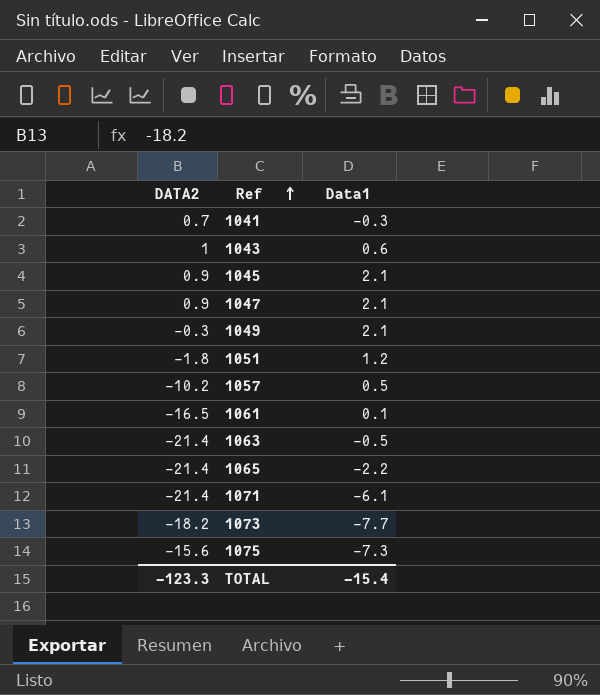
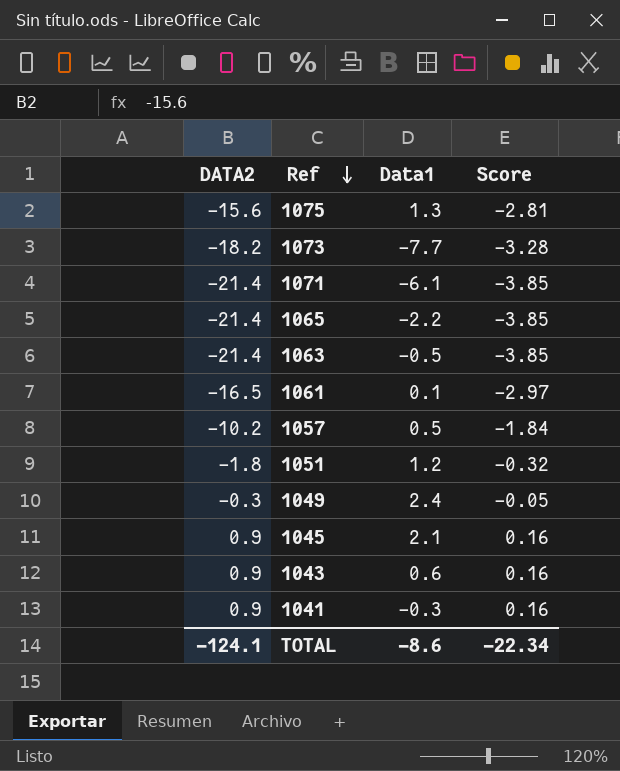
row order: Ref ascending -> Ref descending
column Score | formula: none -> [DATA2] * 0.18
row 1047: 0.9 | 2.1 -> none
1075 | Data1: -7.3 -> 1.3
1049 | Data1: 2.1 -> 2.4
1043 | DATA2: 1 -> 0.9
1041 | DATA2: 0.7 -> 0.9
TOTAL | DATA2: -123.3 -> -124.1
TOTAL | Data1: -15.4 -> -8.6

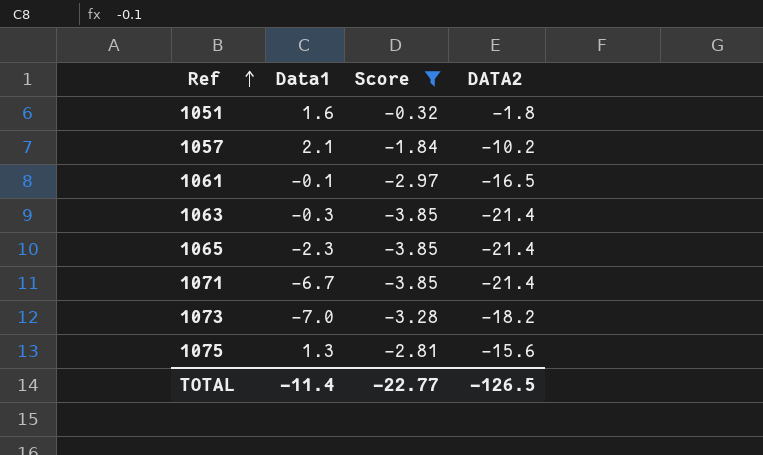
filter: none -> Score <= -0.32
row order: Ref descending -> Ref ascending
column DATA2 | position: 1 -> 4
1051 | Data1: 1.2 -> 1.6
1057 | Data1: 0.5 -> 2.1
1061 | Data1: 0.1 -> -0.1
1063 | Data1: -0.5 -> -0.3
1065 | Data1: -2.2 -> -2.3
1071 | Data1: -6.1 -> -6.7
1073 | Data1: -7.7 -> -7.0
TOTAL | Data1: -8.6 -> -11.4
TOTAL | Score: -22.34 -> -22.77
TOTAL | DATA2: -124.1 -> -126.5

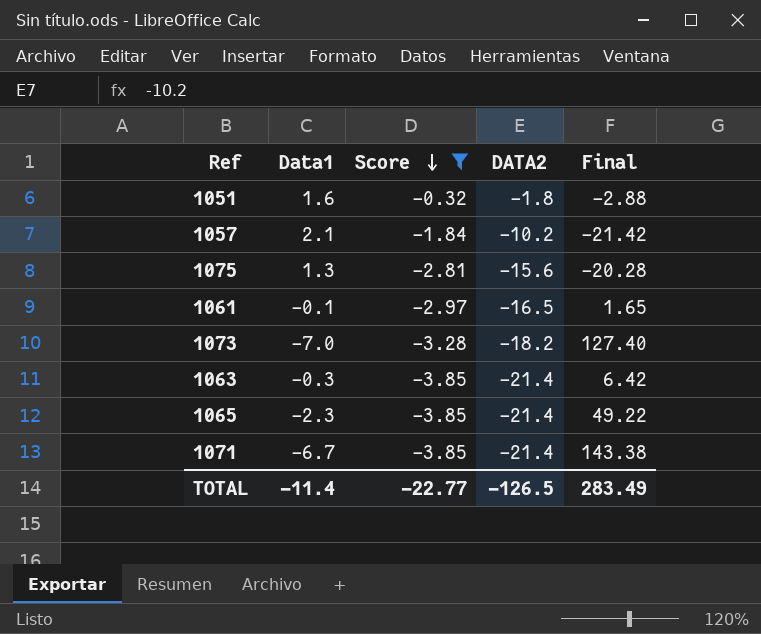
row order: Ref ascending -> Score descending
column Final | formula: none -> [Data1] * [DATA2]

